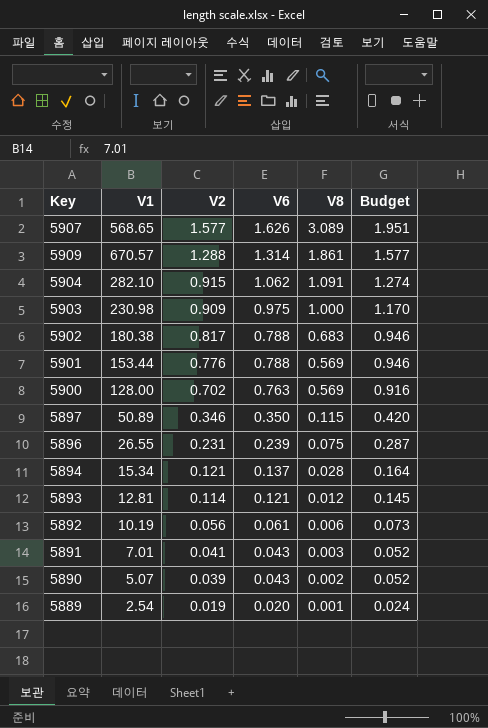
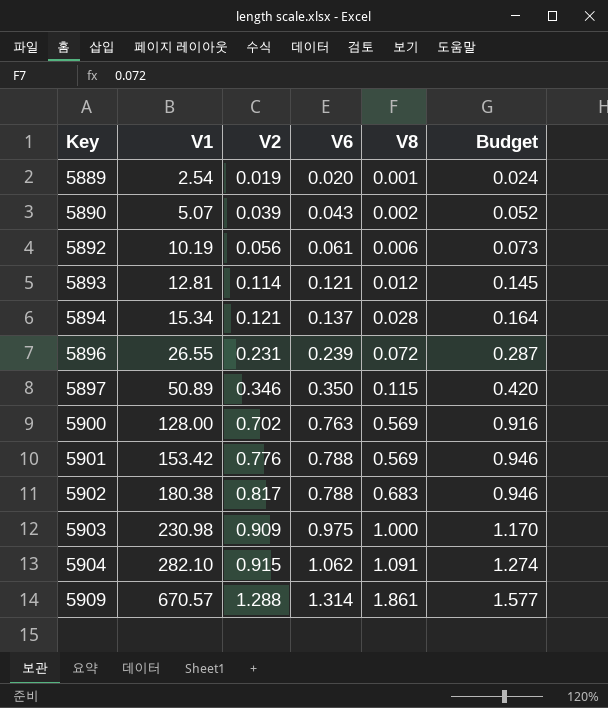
row order: V2 descending -> Key ascending
row 5907: 568.65 | 1.577 | 1.626 | 3.089 | 1.951 -> none
row 5891: 7.01 | 0.041 | 0.043 | 0.003 | 0.052 -> none
5896 | V8: 0.075 -> 0.072
5901 | V1: 153.44 -> 153.42

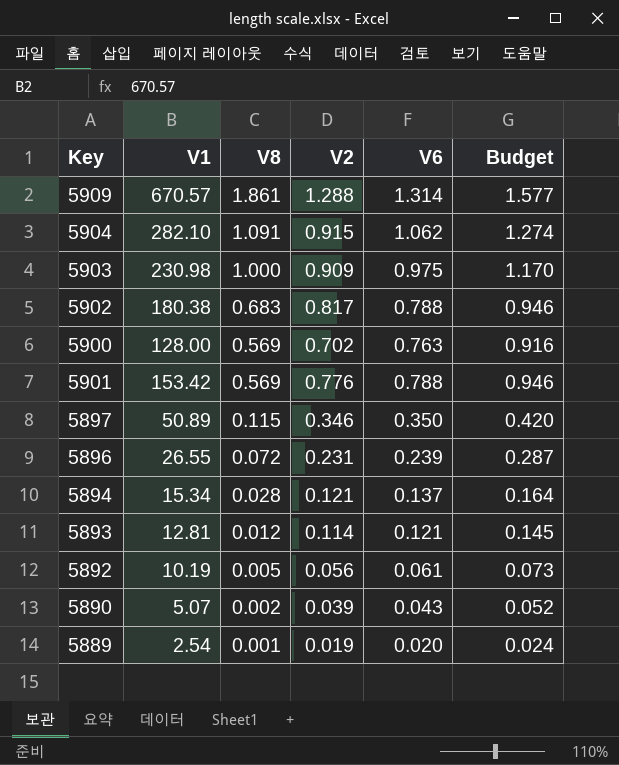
row order: Key ascending -> V8 descending
column V8 | position: 5 -> 3
5892 | V8: 0.006 -> 0.005

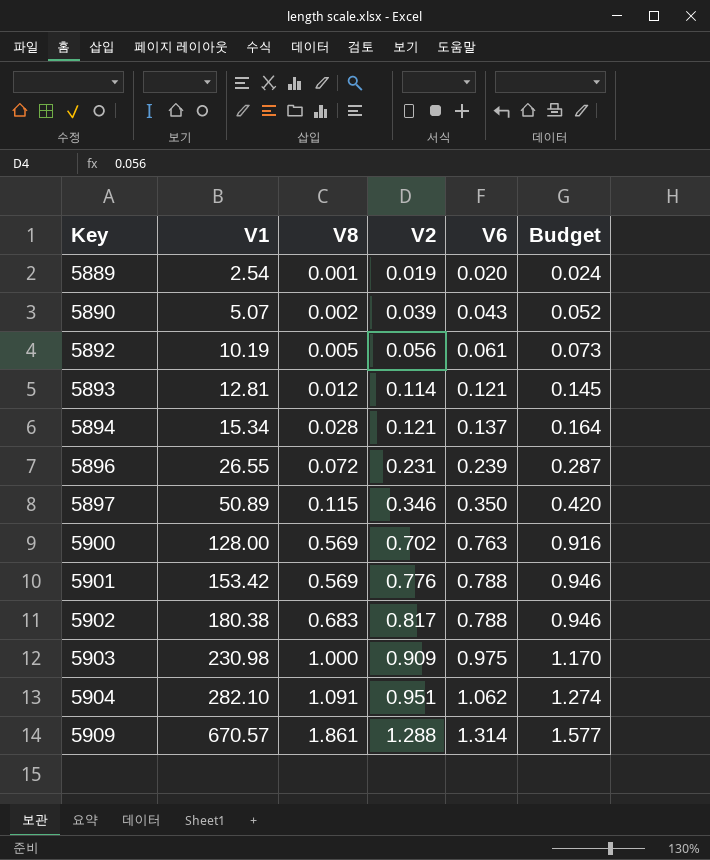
row order: V8 descending -> Key ascending
5904 | V2: 0.915 -> 0.951

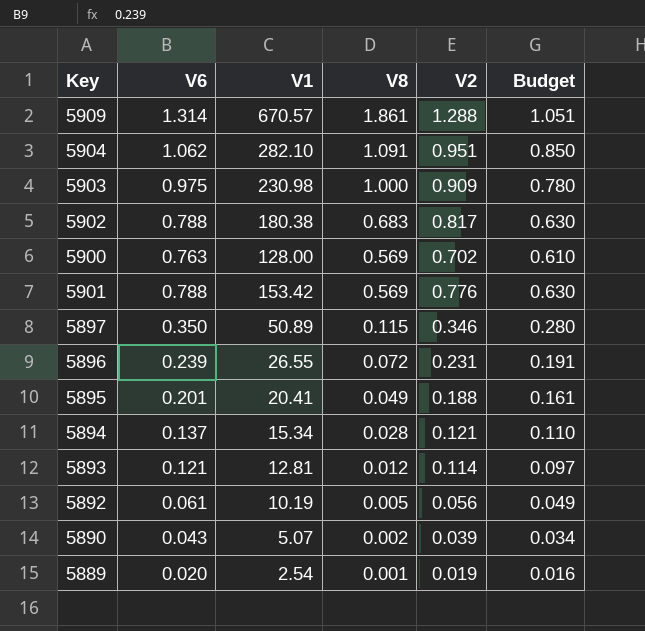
row order: Key ascending -> V8 descending
column V6 | position: 5 -> 2
column Budget | formula: [V6] * 1.2 -> [V6] * 0.8
row 5895: none -> 0.201 | 20.41 | 0.049 | 0.188 | 0.161

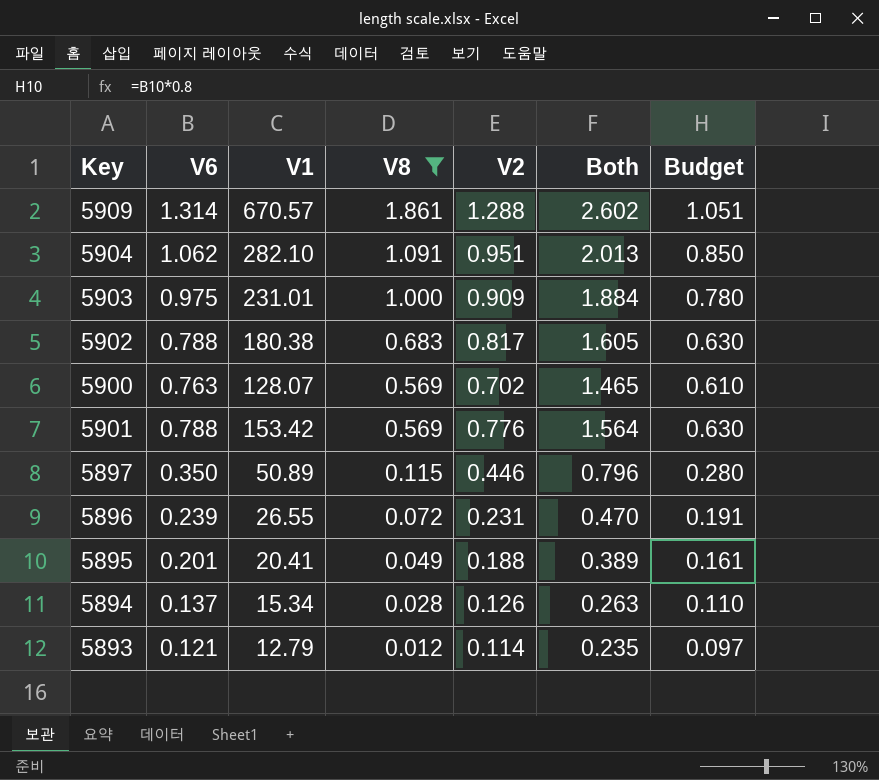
filter: none -> V8 >= 0.012
column Both | formula: none -> [V6] + [V2]
5903 | V1: 230.98 -> 231.01
5900 | V1: 128.00 -> 128.07
5897 | V2: 0.346 -> 0.446
5894 | V2: 0.121 -> 0.126
5893 | V1: 12.81 -> 12.79

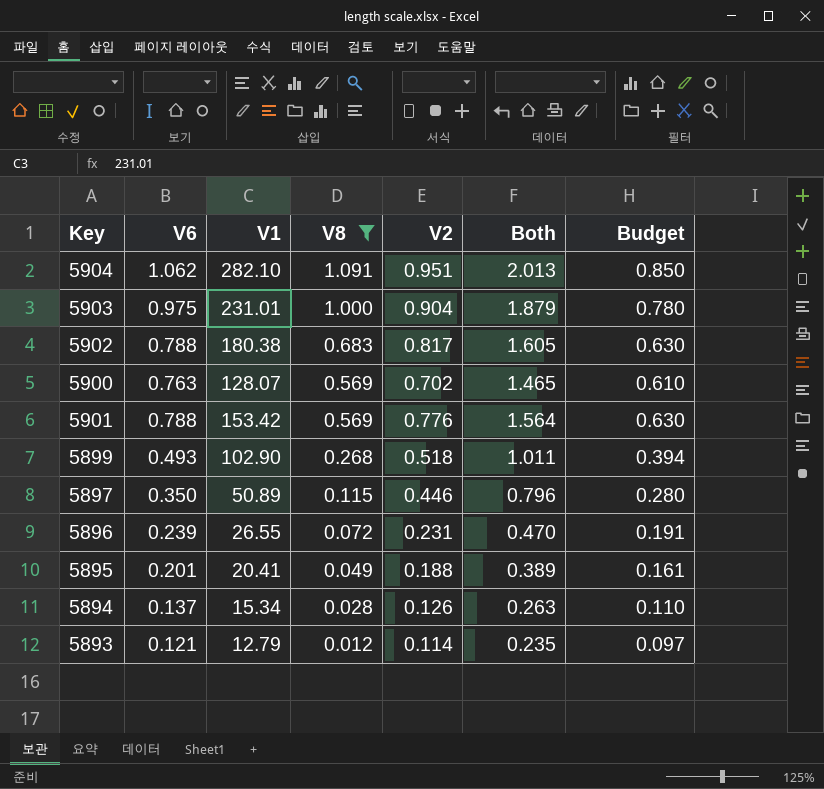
row 5909: 1.314 | 670.57 | 1.861 | 1.288 | 2.602 | 1.051 -> none
5903 | V2: 0.909 -> 0.904
5903 | Both: 1.884 -> 1.879
row 5899: none -> 0.493 | 102.90 | 0.268 | 0.518 | 1.011 | 0.394

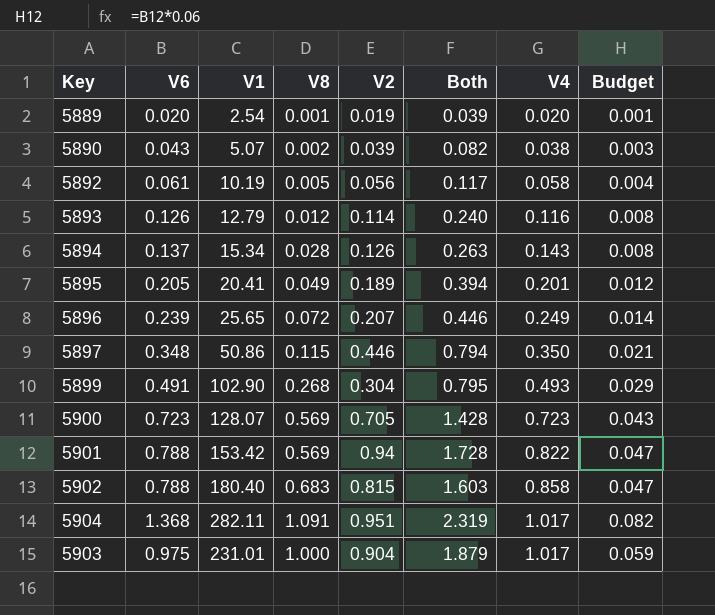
filter: V8 >= 0.012 -> none
row order: V8 descending -> V4 ascending
column V4 | position: none -> 7
column Budget | formula: [V6] * 0.8 -> [V6] * 0.06
5893 | V6: 0.121 -> 0.126
5893 | Both: 0.235 -> 0.240
5895 | V6: 0.201 -> 0.205
5895 | V2: 0.188 -> 0.189
5895 | Both: 0.389 -> 0.394
5896 | V1: 26.55 -> 25.65
5896 | V2: 0.231 -> 0.207
5896 | Both: 0.470 -> 0.446
5897 | V6: 0.350 -> 0.348
5897 | V1: 50.89 -> 50.86
5897 | Both: 0.796 -> 0.794
5899 | V6: 0.493 -> 0.491
5899 | V2: 0.518 -> 0.304
5899 | Both: 1.011 -> 0.795
5900 | V6: 0.763 -> 0.723
5900 | V2: 0.702 -> 0.705
5900 | Both: 1.465 -> 1.428
5901 | V2: 0.776 -> 0.94
5901 | Both: 1.564 -> 1.728
5902 | V1: 180.38 -> 180.40
5902 | V2: 0.817 -> 0.815
5902 | Both: 1.605 -> 1.603
5904 | V6: 1.062 -> 1.368
5904 | V1: 282.10 -> 282.11
5904 | Both: 2.013 -> 2.319

